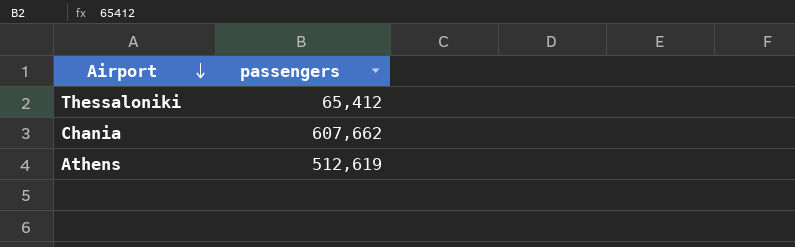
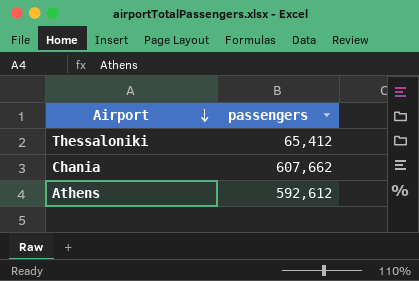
Athens | passengers: 512,619 -> 592,612

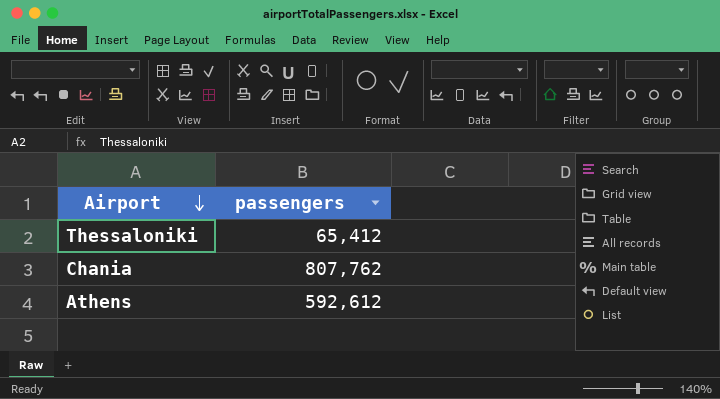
Chania | passengers: 607,662 -> 807,762

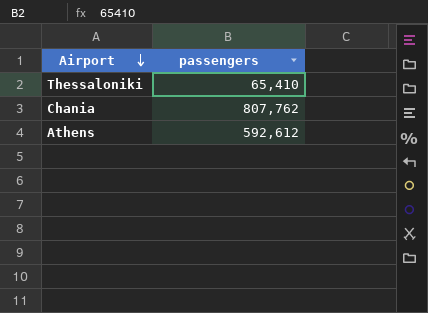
Thessaloniki | passengers: 65,412 -> 65,410

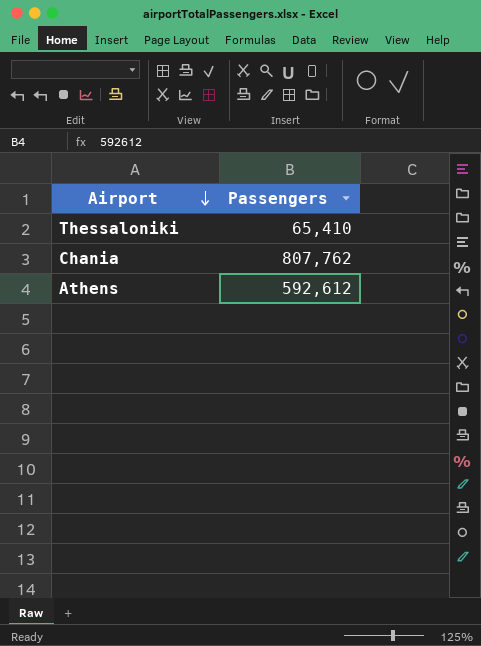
column name: passengers -> Passengers

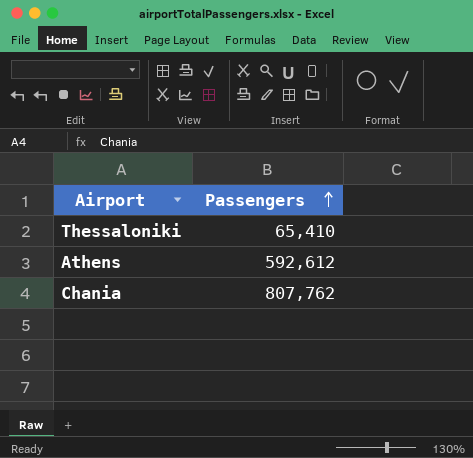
row order: Airport descending -> Passengers ascending

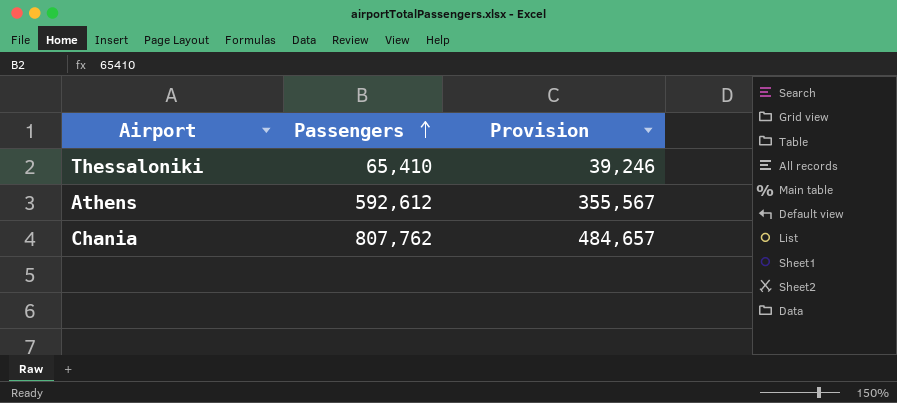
column Provision | formula: none -> [Passengers] * 0.6

